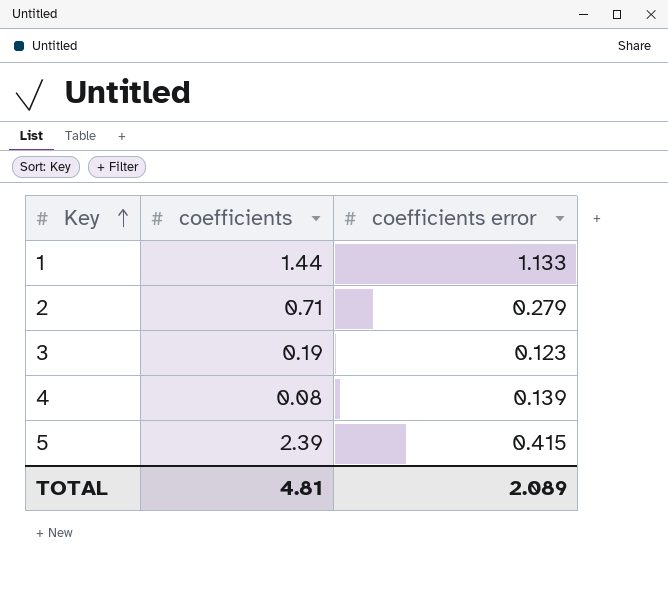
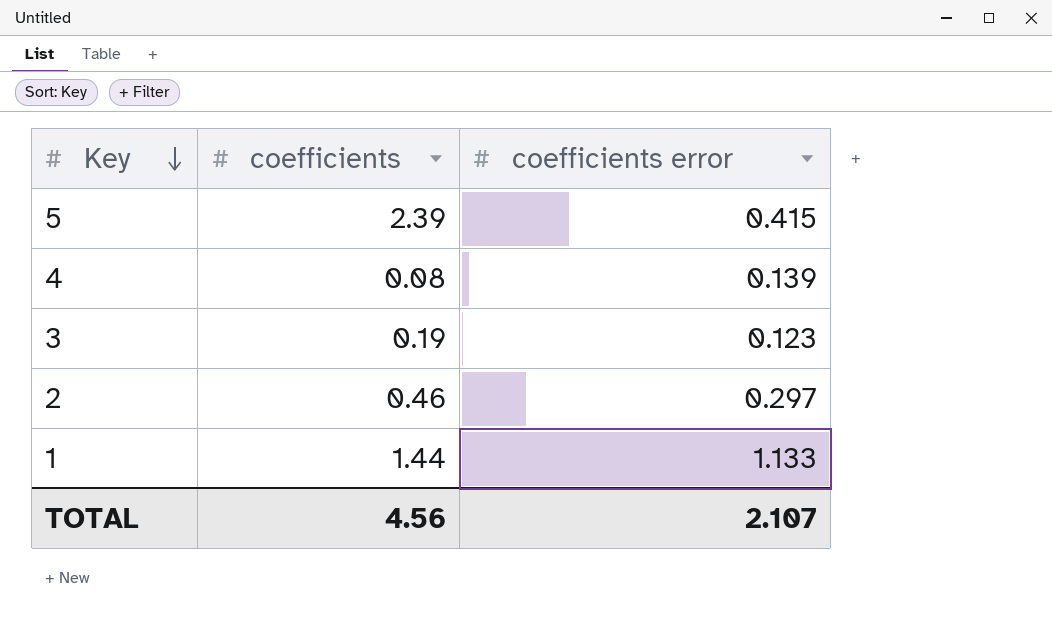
row order: Key ascending -> Key descending
2 | coefficients: 0.71 -> 0.46
2 | coefficients error: 0.279 -> 0.297
TOTAL | coefficients: 4.81 -> 4.56
TOTAL | coefficients error: 2.089 -> 2.107

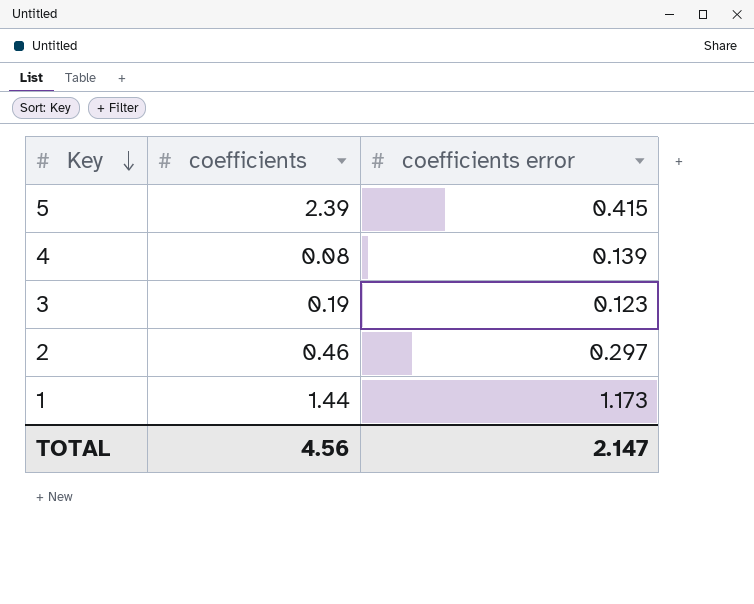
1 | coefficients error: 1.133 -> 1.173
TOTAL | coefficients error: 2.107 -> 2.147

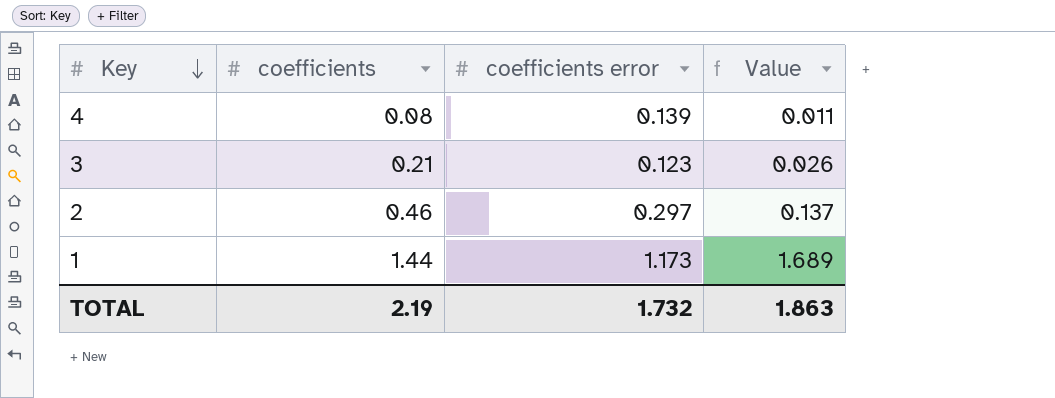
column Value | formula: none -> [coefficients] * [coefficients error]
row 5: 2.39 | 0.415 -> none
3 | coefficients: 0.19 -> 0.21
TOTAL | coefficients: 4.56 -> 2.19
TOTAL | coefficients error: 2.147 -> 1.732

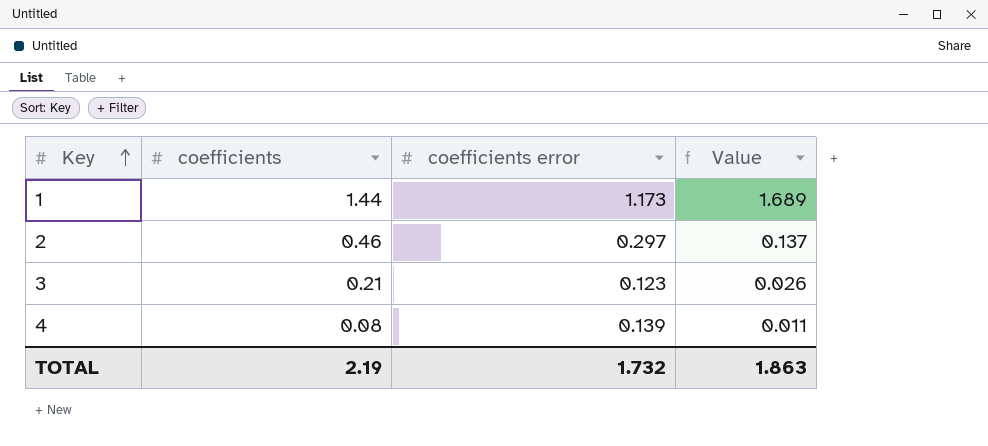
row order: Key descending -> Key ascending

